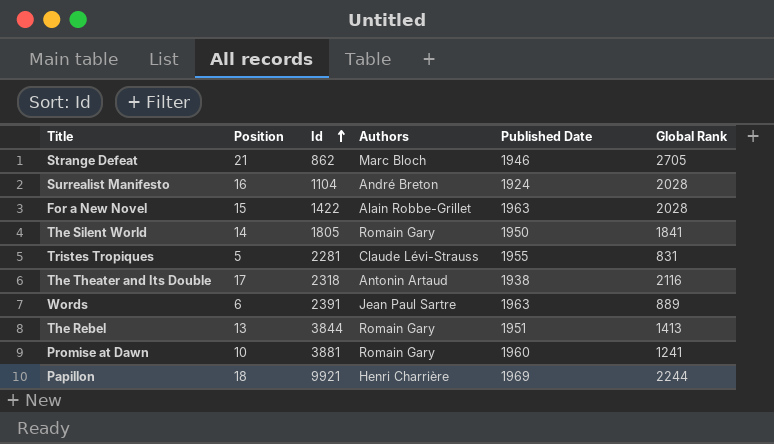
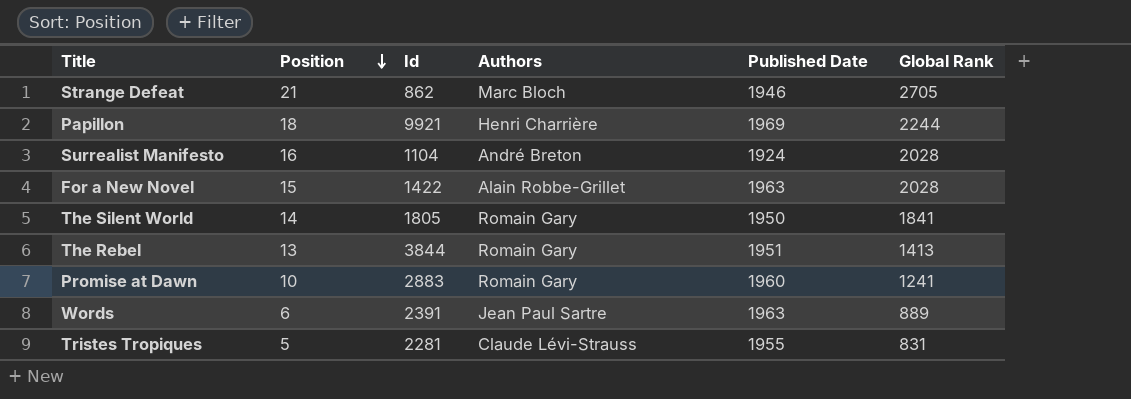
row order: Id ascending -> Position descending
row The Theater and Its Double: 17 | 2318 | Antonin Artaud | 1938 | 2116 -> none
Promise at Dawn | Id: 3881 -> 2883

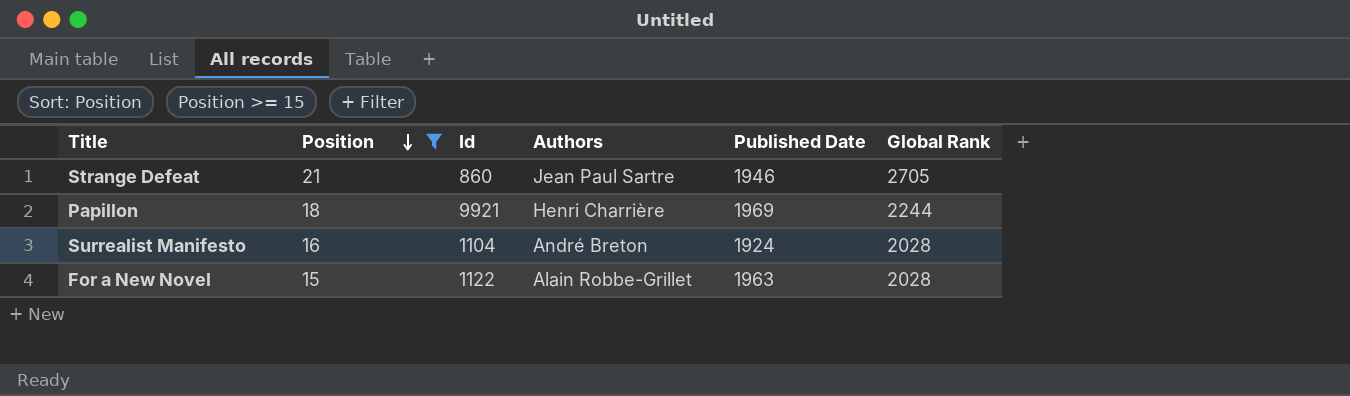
filter: none -> Position >= 15
Strange Defeat | Id: 862 -> 860
Strange Defeat | Authors: Marc Bloch -> Jean Paul Sartre
For a New Novel | Id: 1422 -> 1122

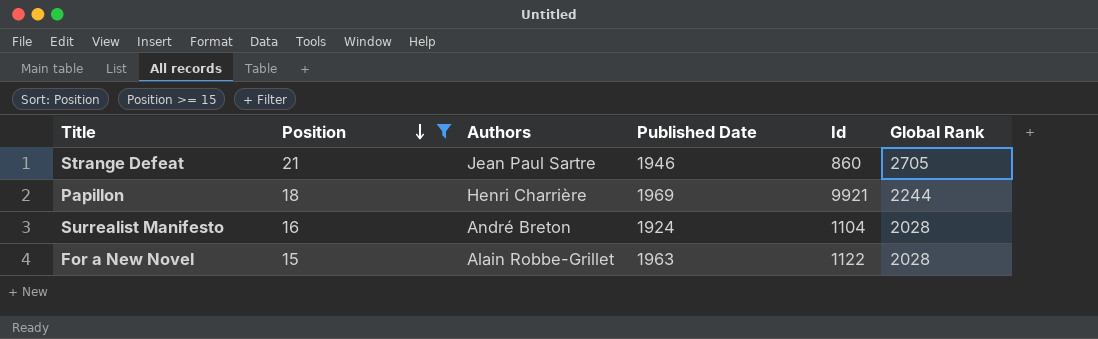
column Id | position: 3 -> 5

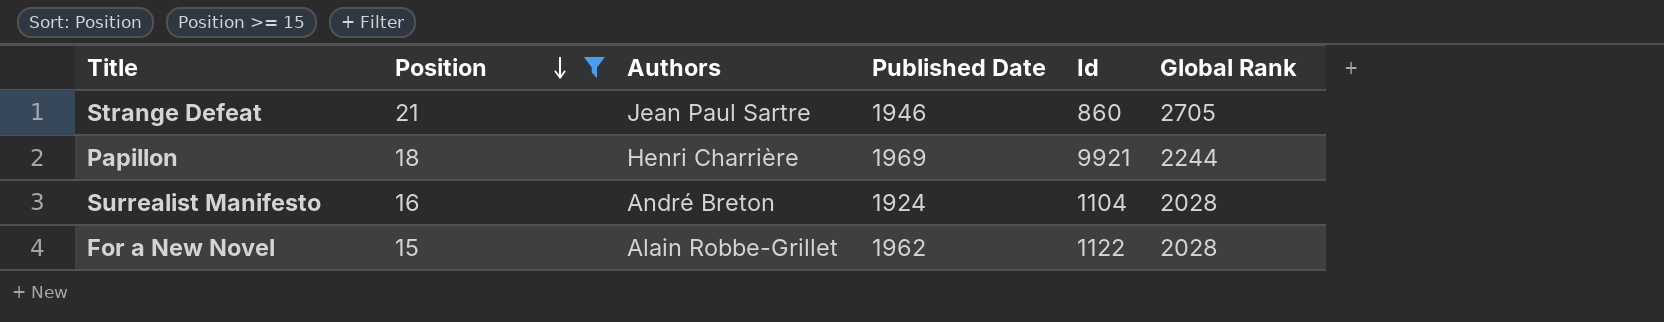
For a New Novel | Published Date: 1963 -> 1962

